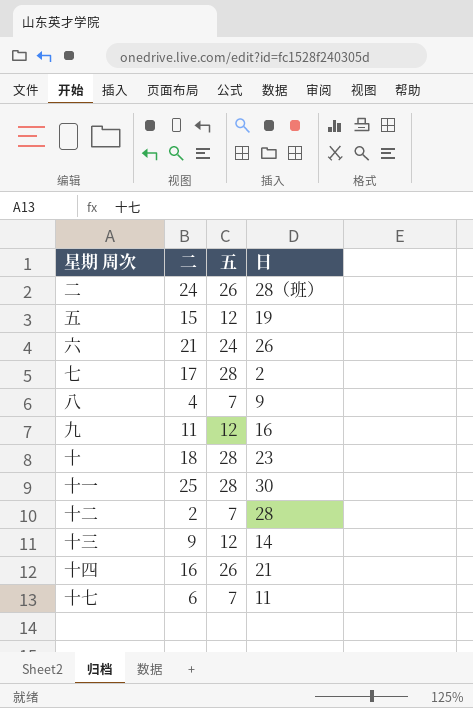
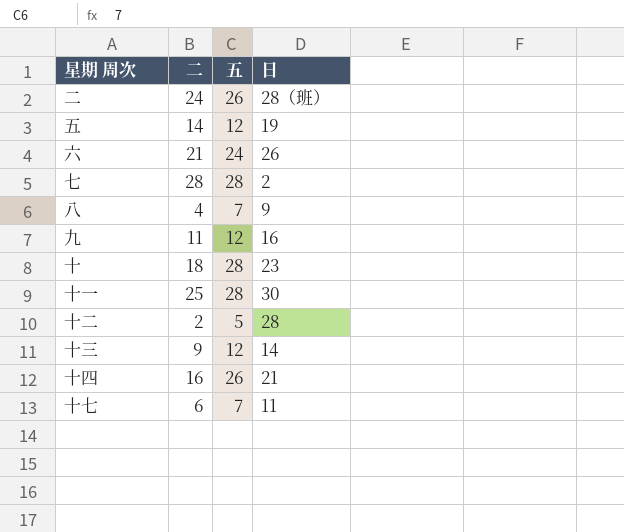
五 | 二: 15 -> 14
七 | 二: 17 -> 28
十二 | 五: 7 -> 5

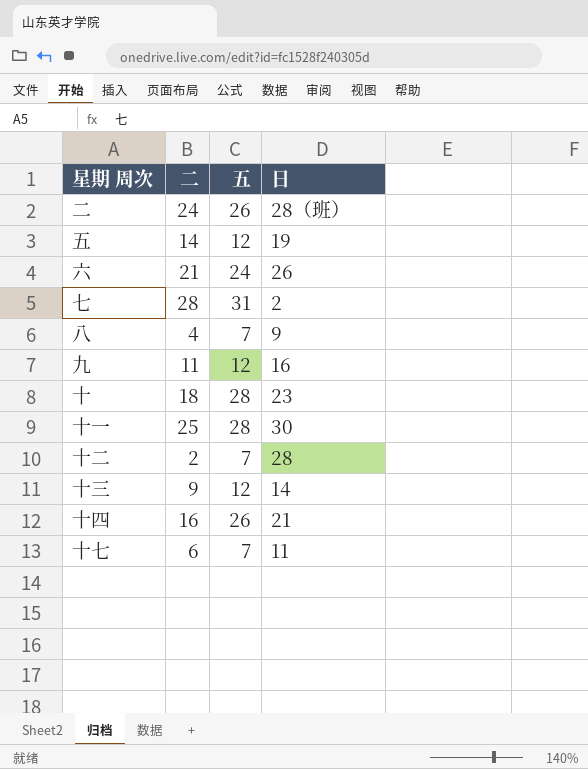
七 | 五: 28 -> 31
十二 | 五: 5 -> 7

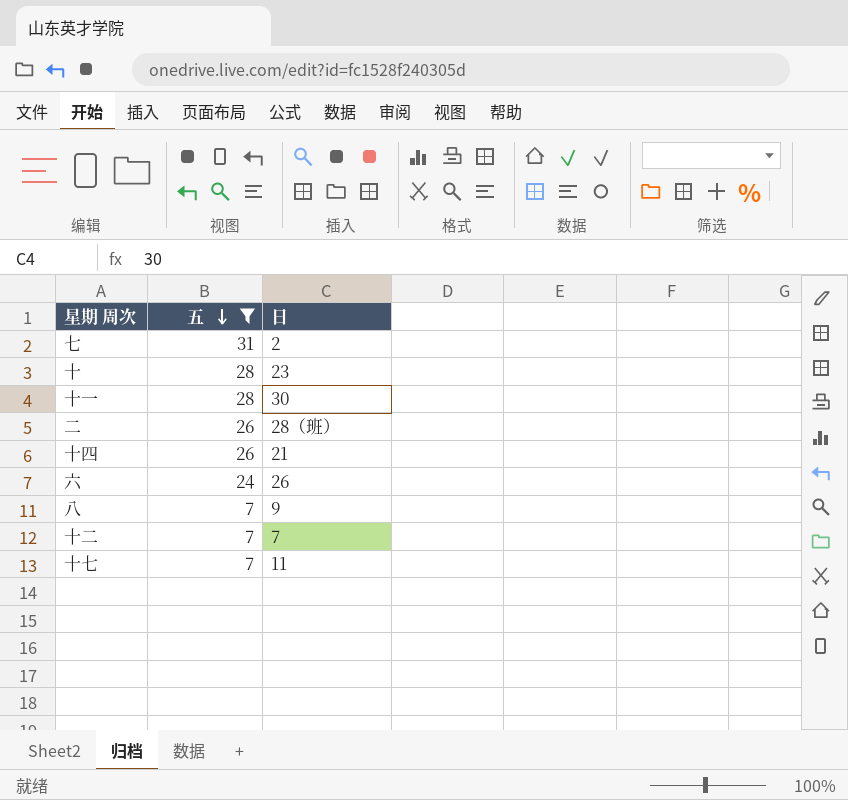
filter: none -> 五 != 12
row order: none -> 五 descending
column 二 | position: 2 -> none
十二 | 日: 28 -> 7

